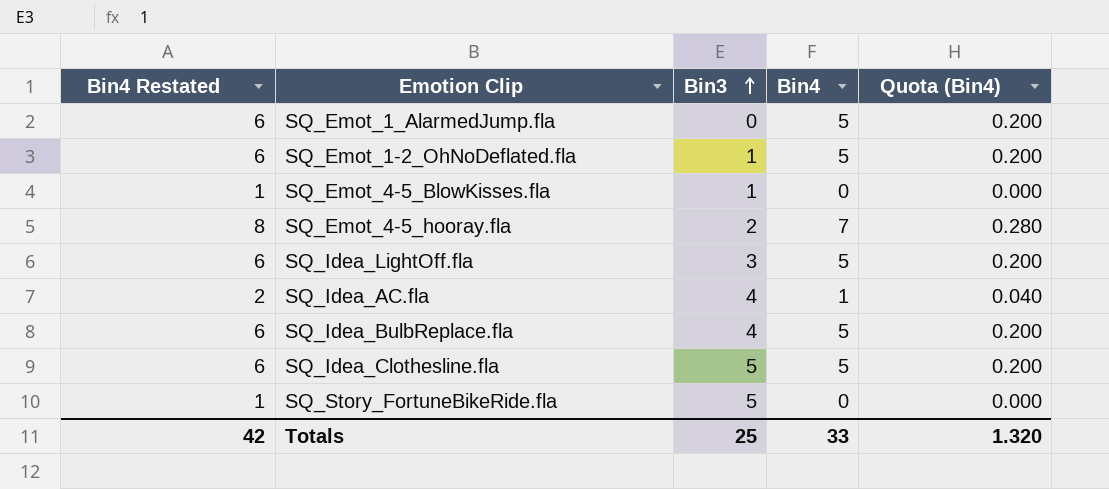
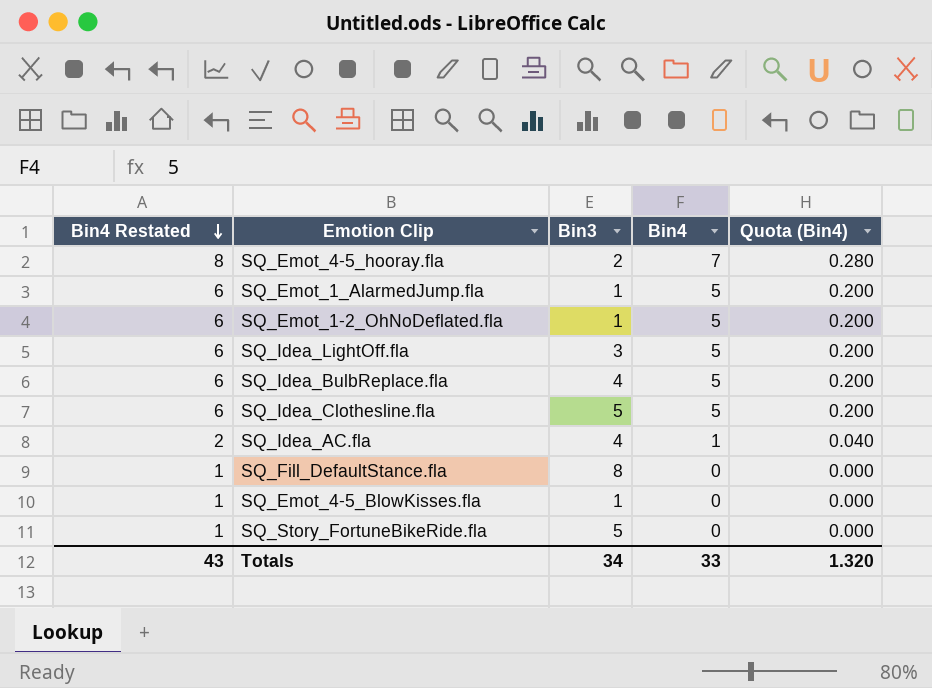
row order: Bin3 ascending -> Bin4 Restated descending
SQ_Emot_1_AlarmedJump.fla | Bin3: 0 -> 1
row SQ_Fill_DefaultStance.fla: none -> 1 | 8 | 0 | 0.000
Totals | Bin4 Restated: 42 -> 43
Totals | Bin3: 25 -> 34

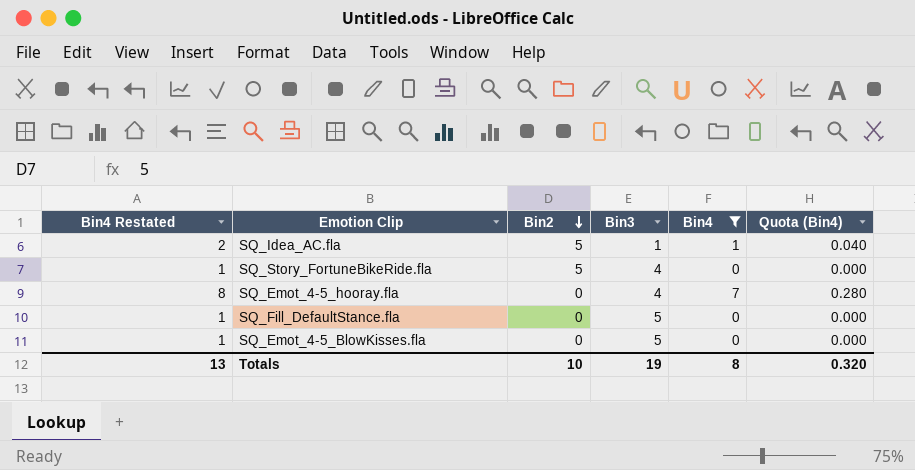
filter: none -> Bin4 != 5
row order: Bin4 Restated descending -> Bin2 descending
column Bin2 | position: none -> 3
SQ_Idea_AC.fla | Bin3: 4 -> 1
SQ_Story_FortuneBikeRide.fla | Bin3: 5 -> 4
SQ_Emot_4-5_hooray.fla | Bin3: 2 -> 4
SQ_Fill_DefaultStance.fla | Bin3: 8 -> 5
SQ_Emot_4-5_BlowKisses.fla | Bin3: 1 -> 5
Totals | Bin4 Restated: 43 -> 13
Totals | Bin3: 34 -> 19
Totals | Bin4: 33 -> 8
Totals | Quota (Bin4): 1.320 -> 0.320

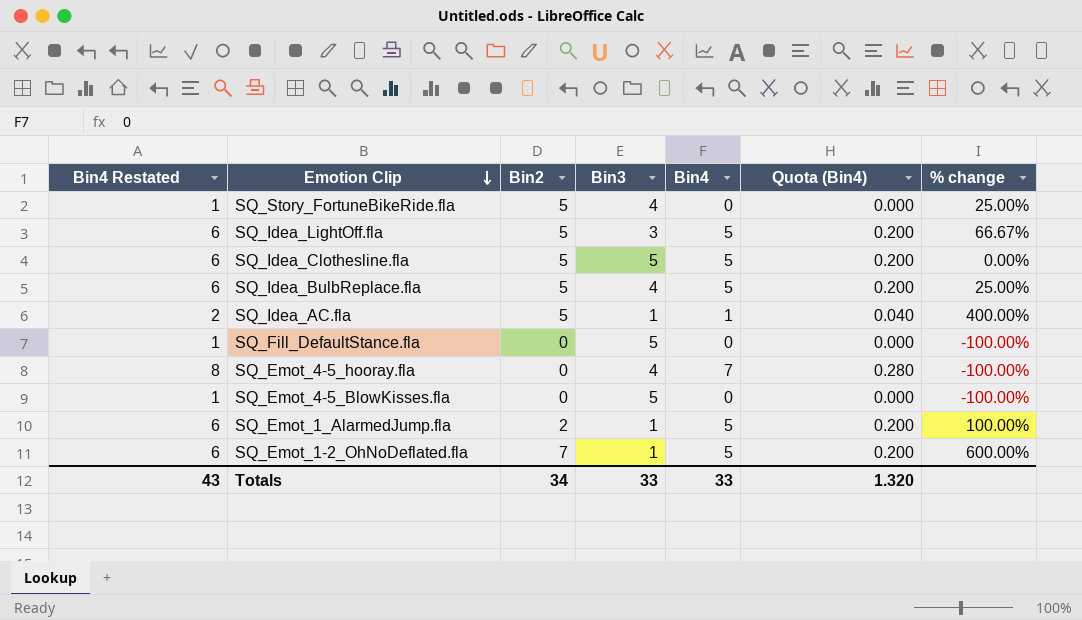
filter: Bin4 != 5 -> none
row order: Bin2 descending -> Emotion Clip descending
column % change | formula: none -> ([Bin2] - [Bin3]) / [Bin3]
Totals | Bin4 Restated: 13 -> 43
Totals | Bin2: 10 -> 34
Totals | Bin3: 19 -> 33
Totals | Bin4: 8 -> 33
Totals | Quota (Bin4): 0.320 -> 1.320

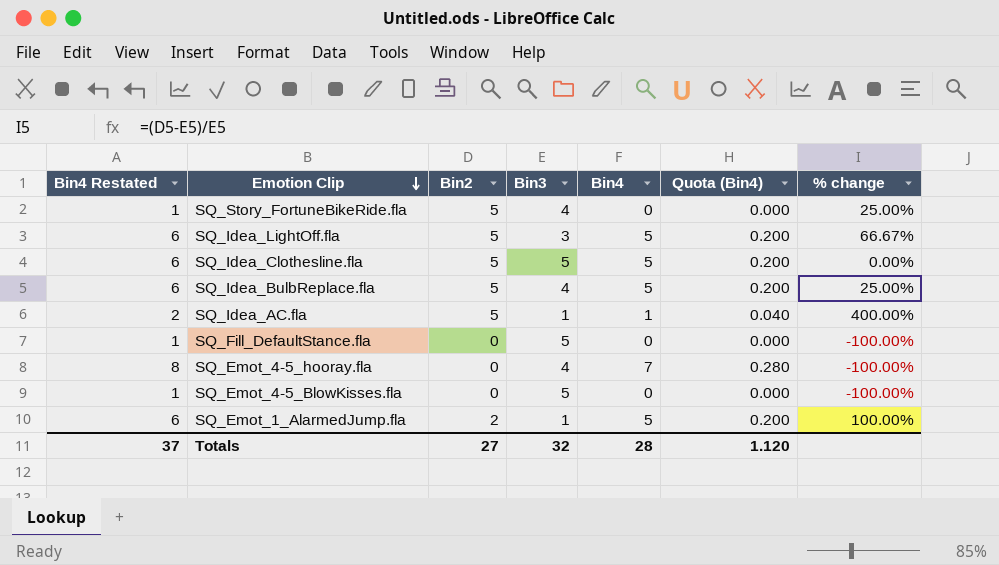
row SQ_Emot_1-2_OhNoDeflated.fla: 6 | 7 | 1 | 5 | 0.200 | 600.00% -> none
Totals | Bin4 Restated: 43 -> 37
Totals | Bin2: 34 -> 27
Totals | Bin3: 33 -> 32
Totals | Bin4: 33 -> 28
Totals | Quota (Bin4): 1.320 -> 1.120

